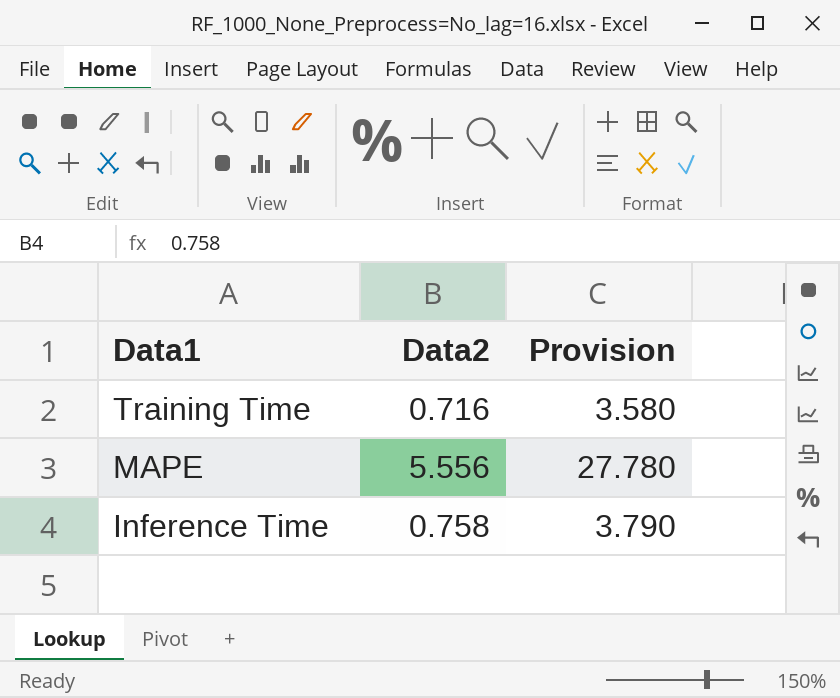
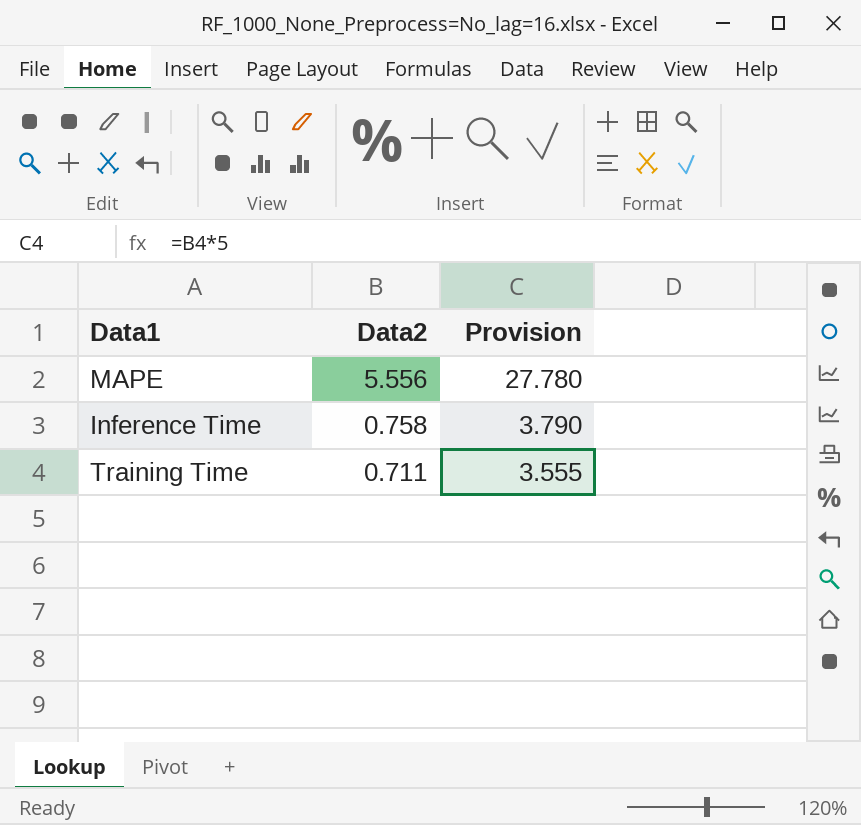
row order: Data1 descending -> Data2 descending
Training Time | Data2: 0.716 -> 0.711
Training Time | Provision: 3.580 -> 3.555

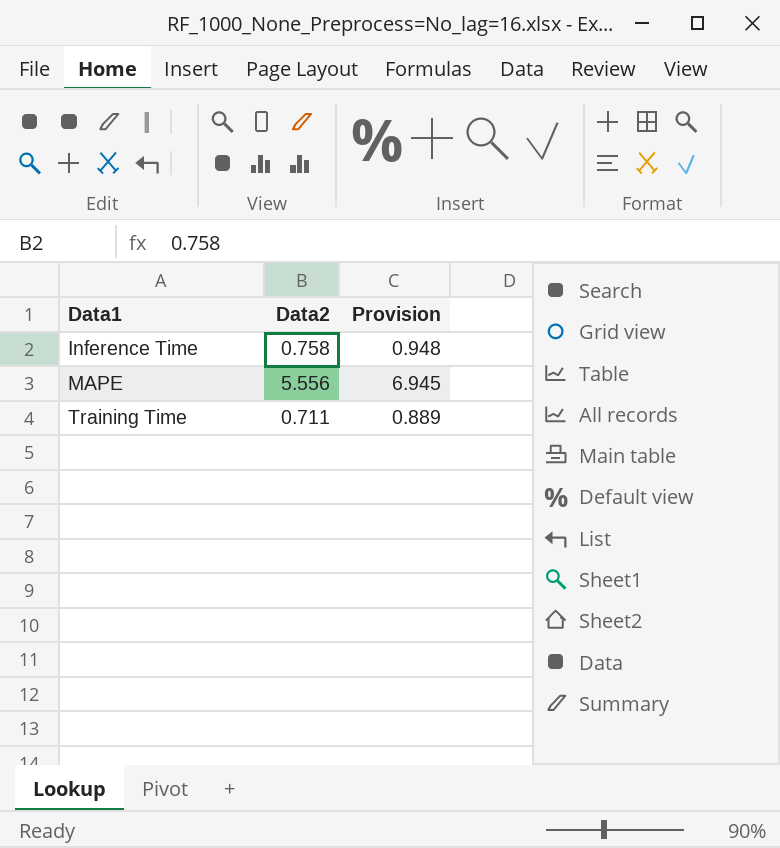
row order: Data2 descending -> Data1 ascending
column Provision | formula: [Data2] * 5 -> [Data2] * 1.25

